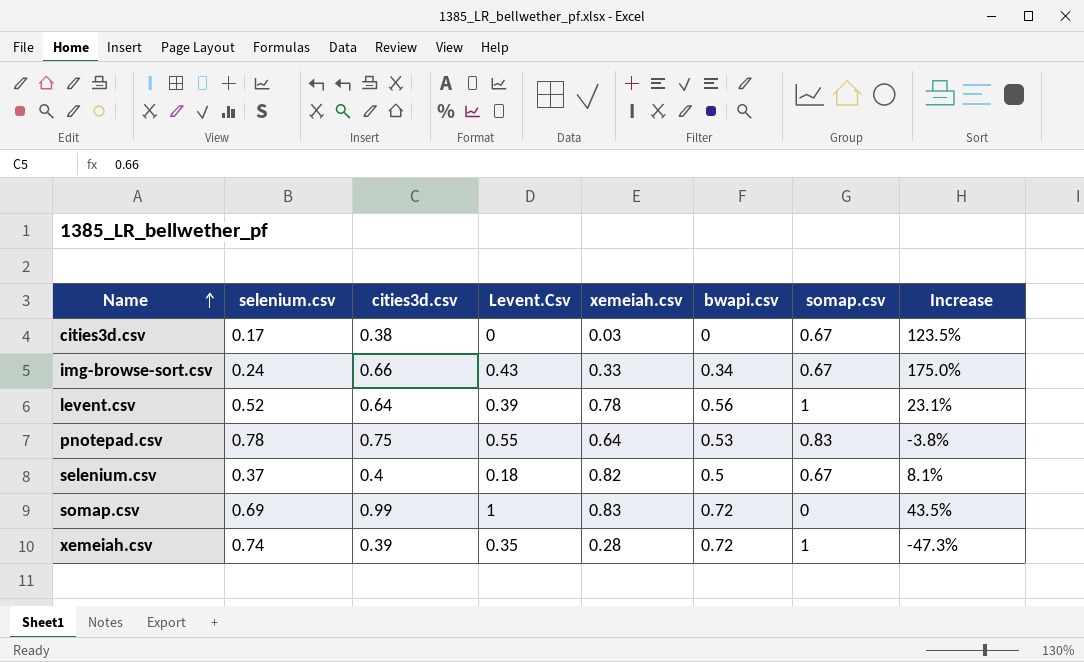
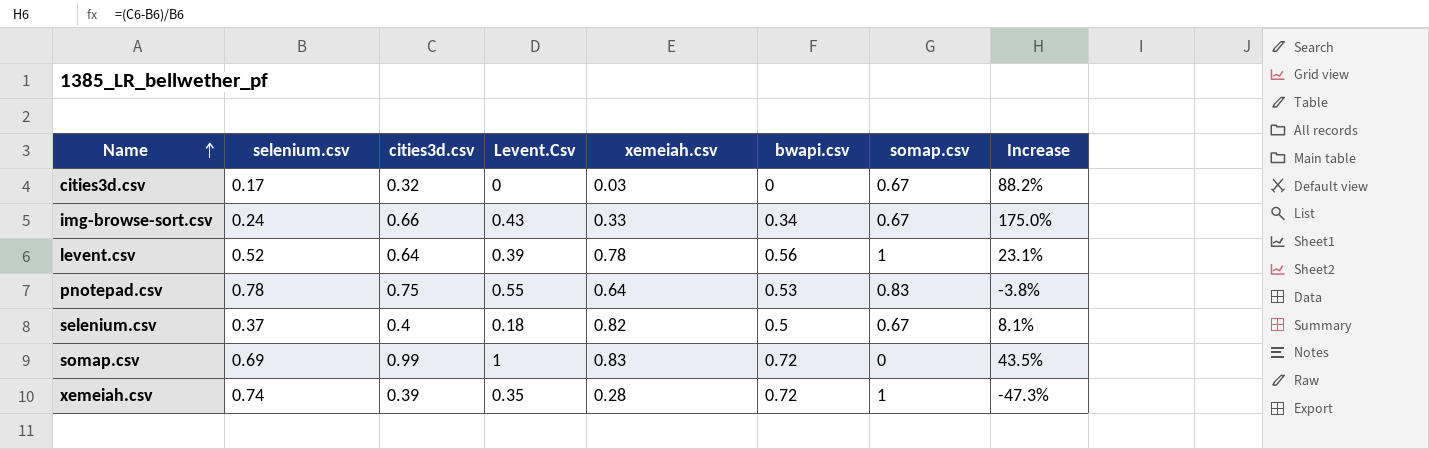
cities3d.csv | cities3d.csv: 0.38 -> 0.32
cities3d.csv | Increase: 123.5% -> 88.2%

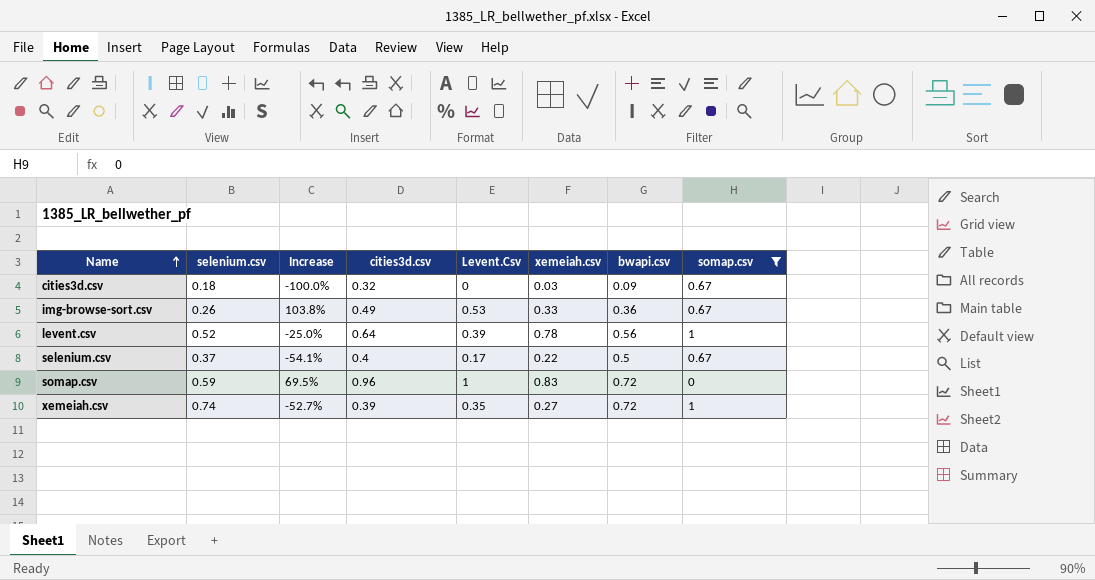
filter: none -> somap.csv != 0.83
column Increase | formula: ([cities3d.csv] - [selenium.csv]) / [selenium.csv] -> ([Levent.Csv] - [selenium.csv]) / [selenium.csv]
column Increase | position: 8 -> 3
cities3d.csv | selenium.csv: 0.17 -> 0.18
cities3d.csv | bwapi.csv: 0 -> 0.09
img-browse-sort.csv | selenium.csv: 0.24 -> 0.26
img-browse-sort.csv | cities3d.csv: 0.66 -> 0.49
img-browse-sort.csv | Levent.Csv: 0.43 -> 0.53
img-browse-sort.csv | bwapi.csv: 0.34 -> 0.36
selenium.csv | Levent.Csv: 0.18 -> 0.17
selenium.csv | xemeiah.csv: 0.82 -> 0.22
somap.csv | selenium.csv: 0.69 -> 0.59
somap.csv | cities3d.csv: 0.99 -> 0.96
xemeiah.csv | xemeiah.csv: 0.28 -> 0.27

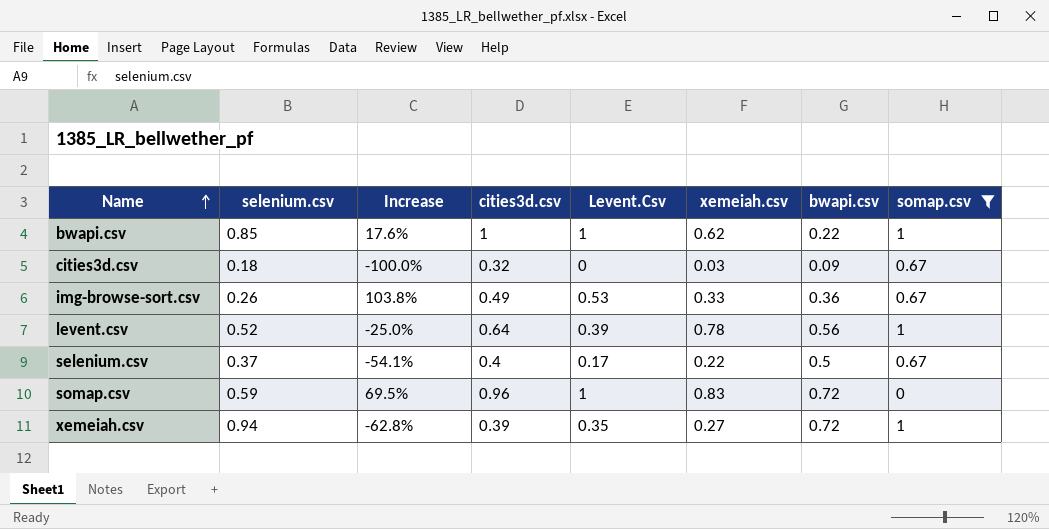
row bwapi.csv: none -> 0.85 | 17.6% | 1 | 1 | 0.62 | 0.22 | 1
xemeiah.csv | selenium.csv: 0.74 -> 0.94
xemeiah.csv | Increase: -52.7% -> -62.8%

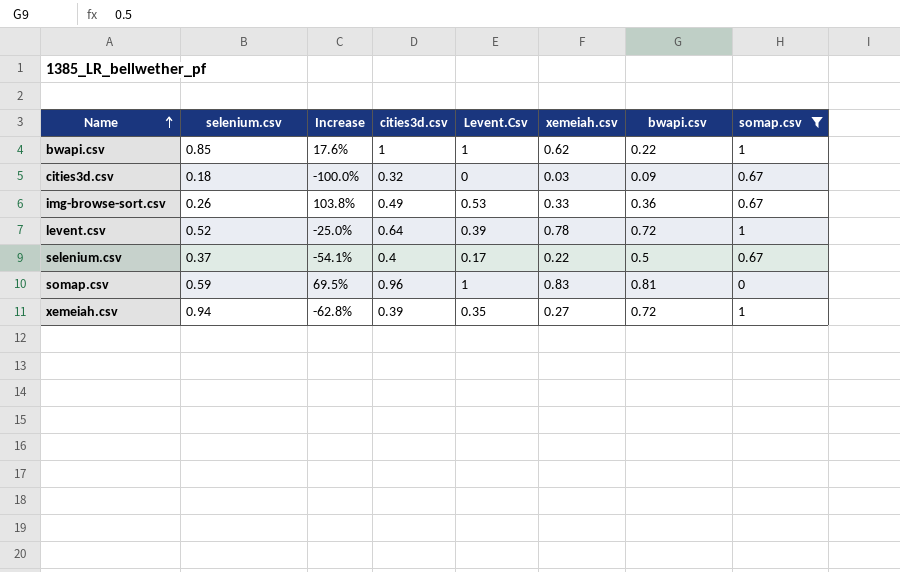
levent.csv | bwapi.csv: 0.56 -> 0.72
somap.csv | bwapi.csv: 0.72 -> 0.81

